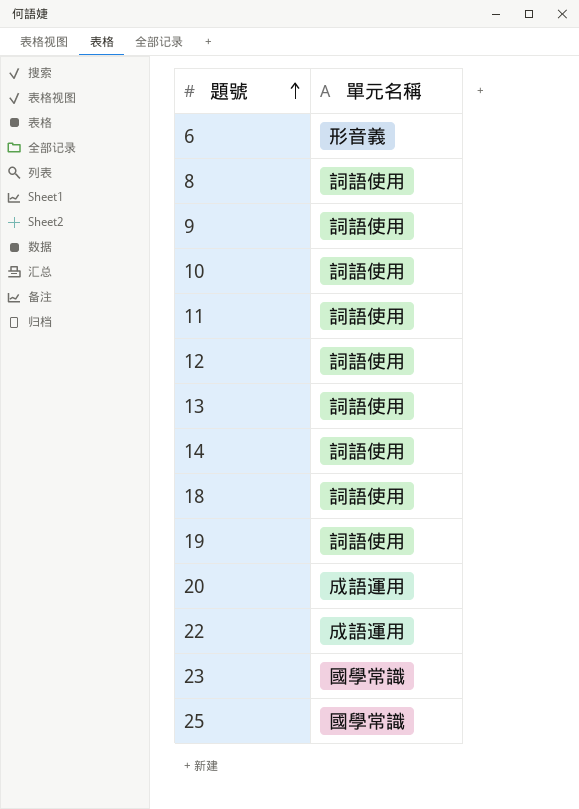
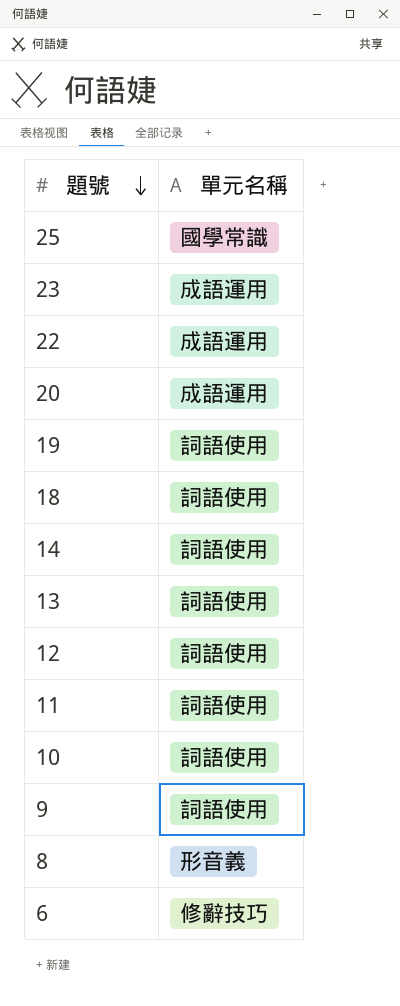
row order: 題號 ascending -> 題號 descending
23 | 單元名稱: 國學常識 -> 成語運用
8 | 單元名稱: 詞語使用 -> 形音義
6 | 單元名稱: 形音義 -> 修辭技巧

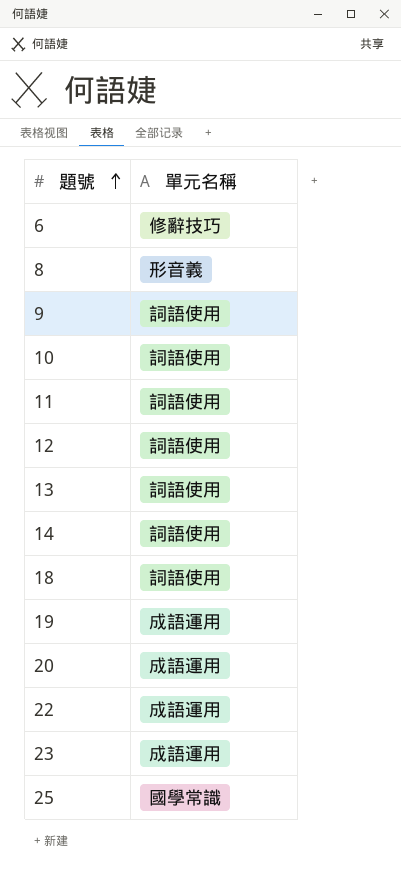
row order: 題號 descending -> 題號 ascending
19 | 單元名稱: 詞語使用 -> 成語運用

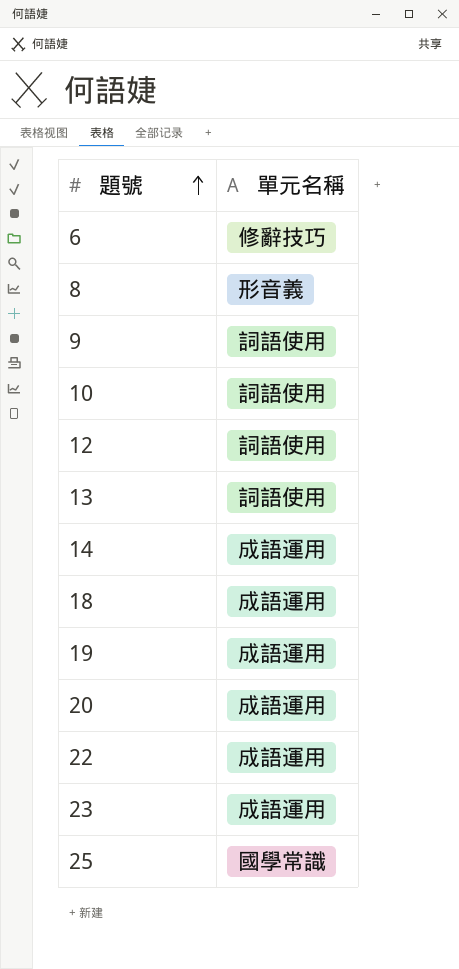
row 11: 詞語使用 -> none
14 | 單元名稱: 詞語使用 -> 成語運用
18 | 單元名稱: 詞語使用 -> 成語運用

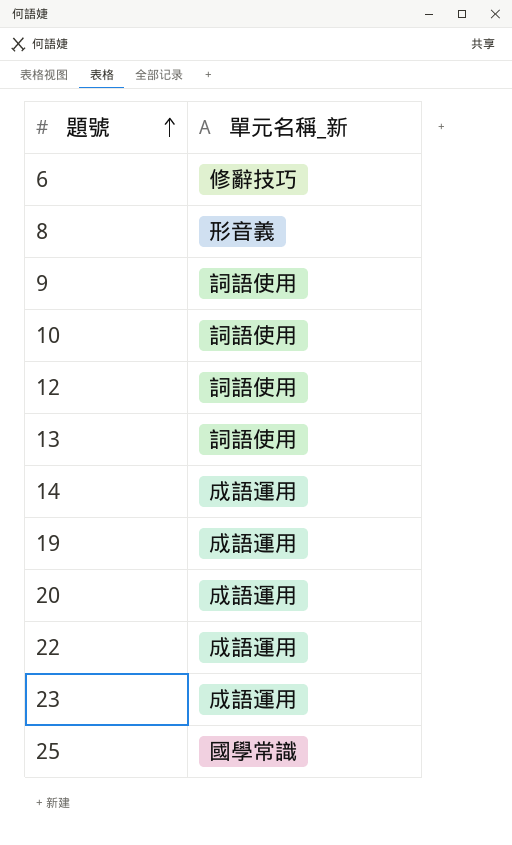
column name: 單元名稱 -> 單元名稱_新
row 18: 成語運用 -> none

